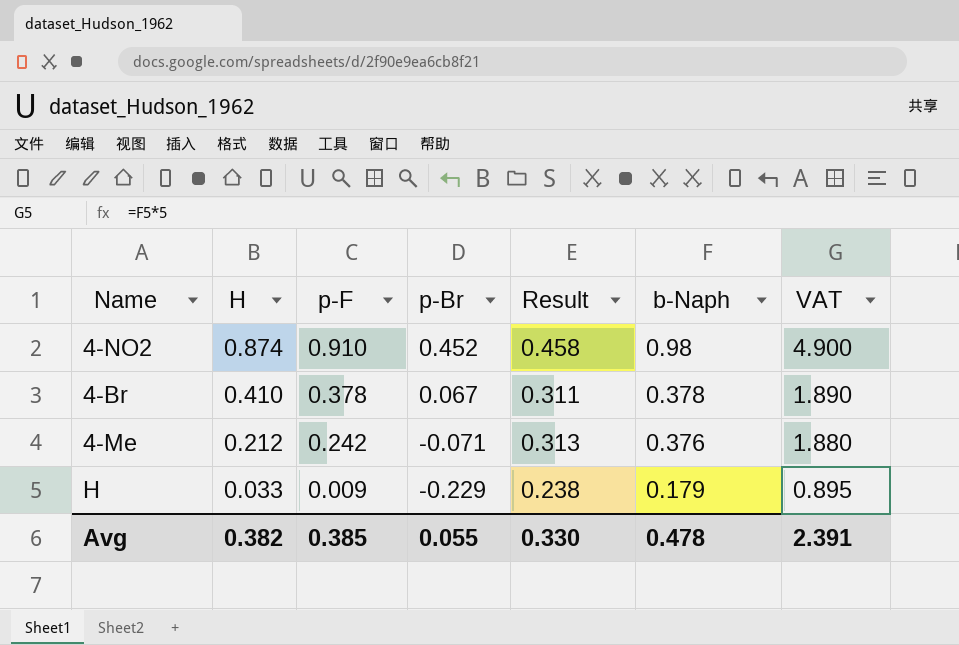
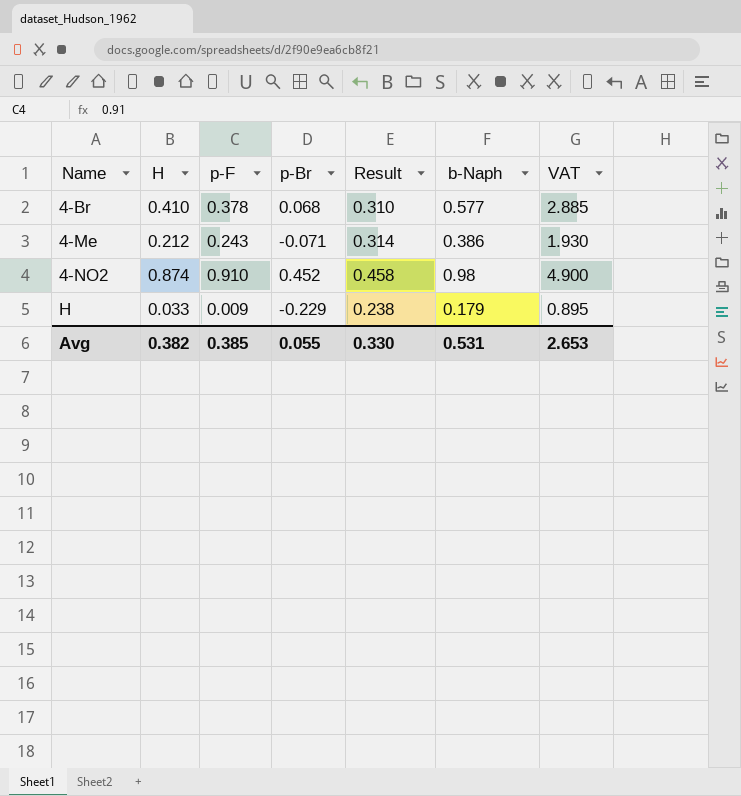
row order: H descending -> Name ascending
4-Br | p-Br: 0.067 -> 0.068
4-Br | Result: 0.311 -> 0.310
4-Br | b-Naph: 0.378 -> 0.577
4-Br | VAT: 1.890 -> 2.885
4-Me | p-F: 0.242 -> 0.243
4-Me | Result: 0.313 -> 0.314
4-Me | b-Naph: 0.376 -> 0.386
4-Me | VAT: 1.880 -> 1.930
Avg | b-Naph: 0.478 -> 0.531
Avg | VAT: 2.391 -> 2.653

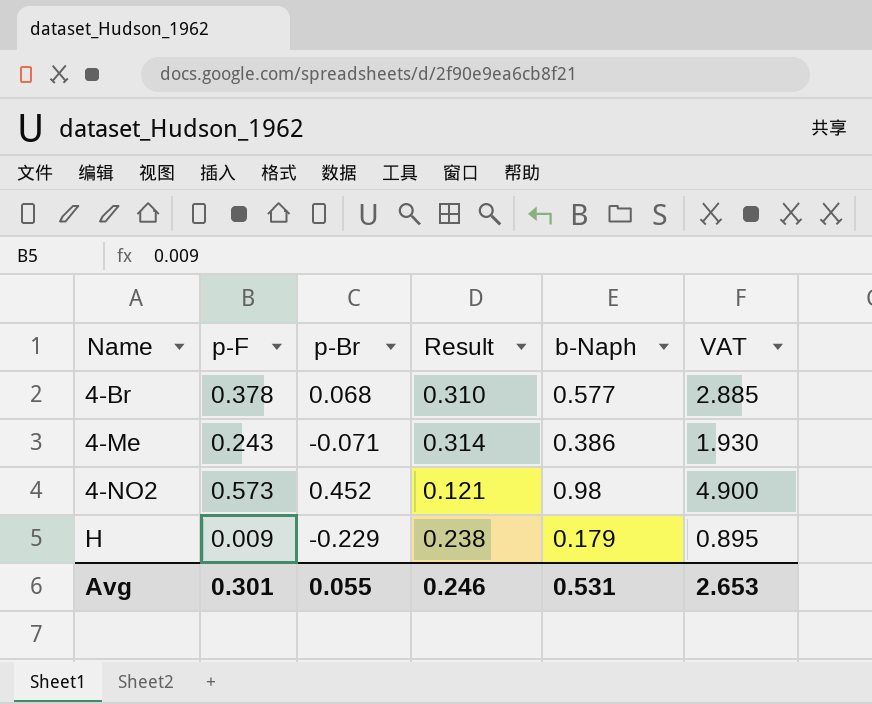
column H | position: 2 -> none
4-NO2 | p-F: 0.910 -> 0.573
4-NO2 | Result: 0.458 -> 0.121
Avg | p-F: 0.385 -> 0.301
Avg | Result: 0.330 -> 0.246

